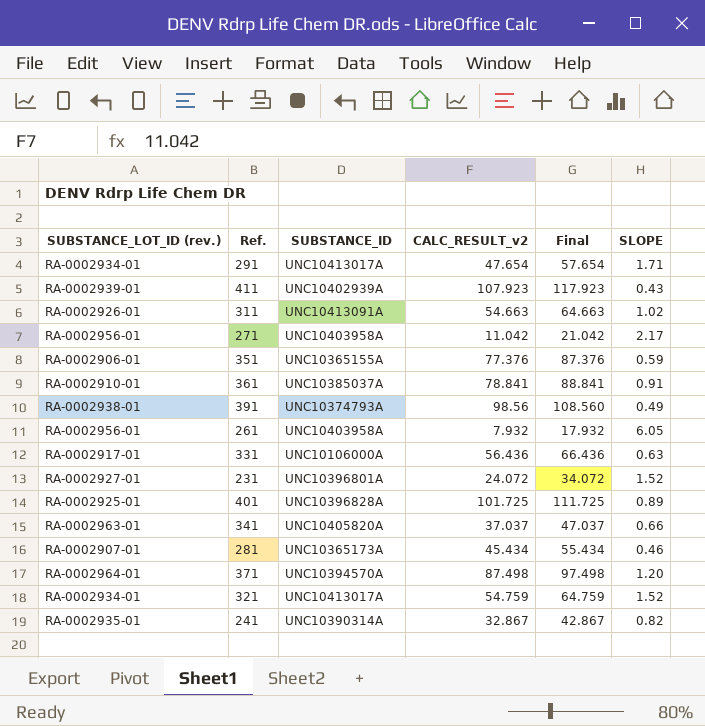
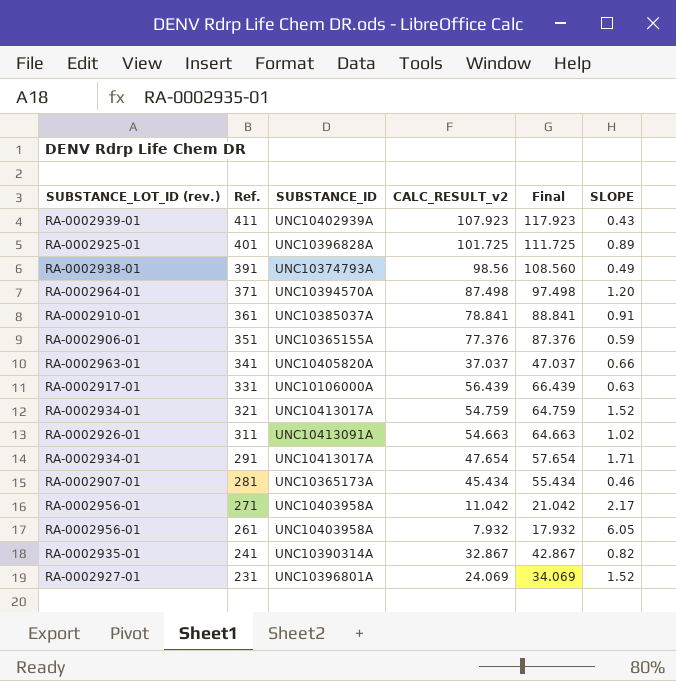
row order: none -> Ref. descending
331 | CALC_RESULT_v2: 56.436 -> 56.439
331 | Final: 66.436 -> 66.439
231 | CALC_RESULT_v2: 24.072 -> 24.069
231 | Final: 34.072 -> 34.069

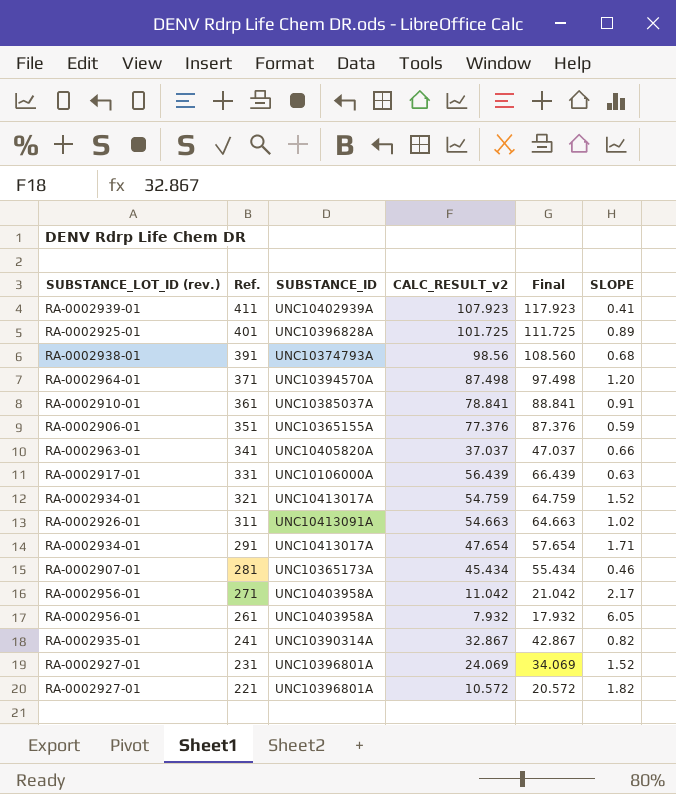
411 | SLOPE: 0.43 -> 0.41
391 | SLOPE: 0.49 -> 0.68
row 221: none -> RA-0002927-01 | UNC10396801A | 10.572 | 20.572 | 1.82

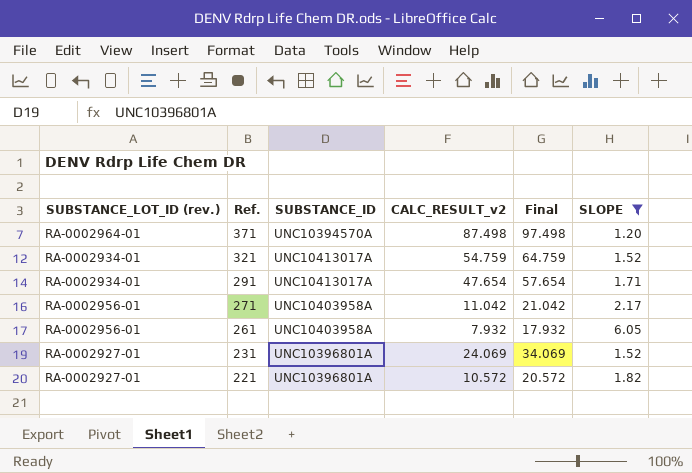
filter: none -> SLOPE >= 1.20

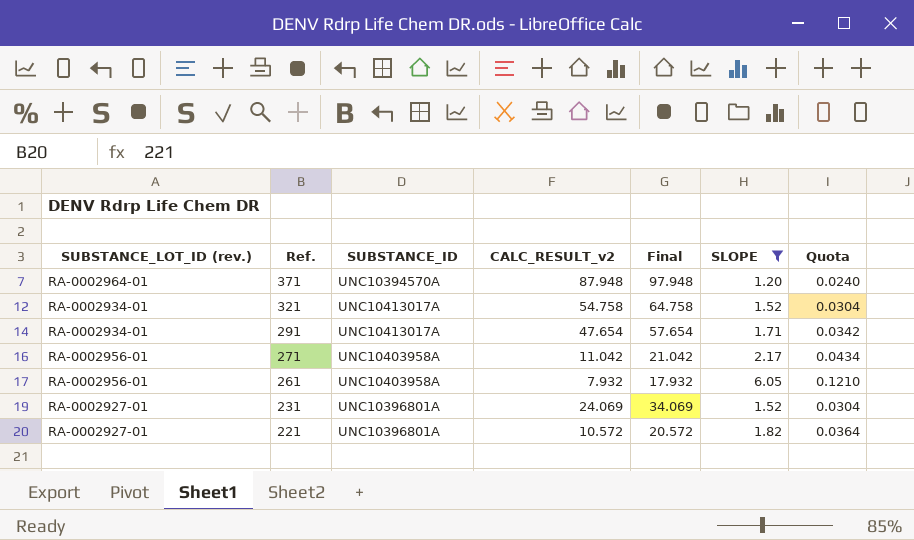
column Quota | formula: none -> [SLOPE] * 0.02
371 | CALC_RESULT_v2: 87.498 -> 87.948
371 | Final: 97.498 -> 97.948
321 | CALC_RESULT_v2: 54.759 -> 54.758
321 | Final: 64.759 -> 64.758

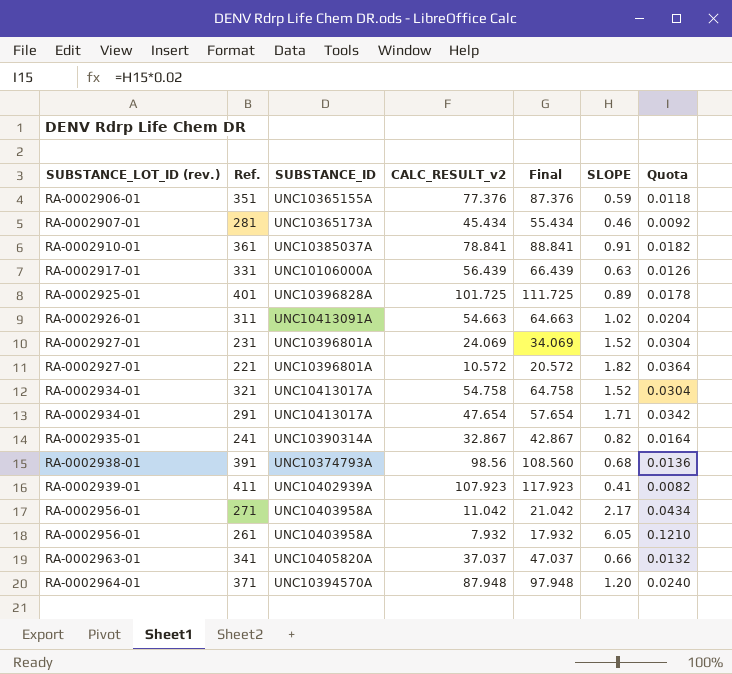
filter: SLOPE >= 1.20 -> none
row order: Ref. descending -> SUBSTANCE_LOT_ID (rev.) ascending

